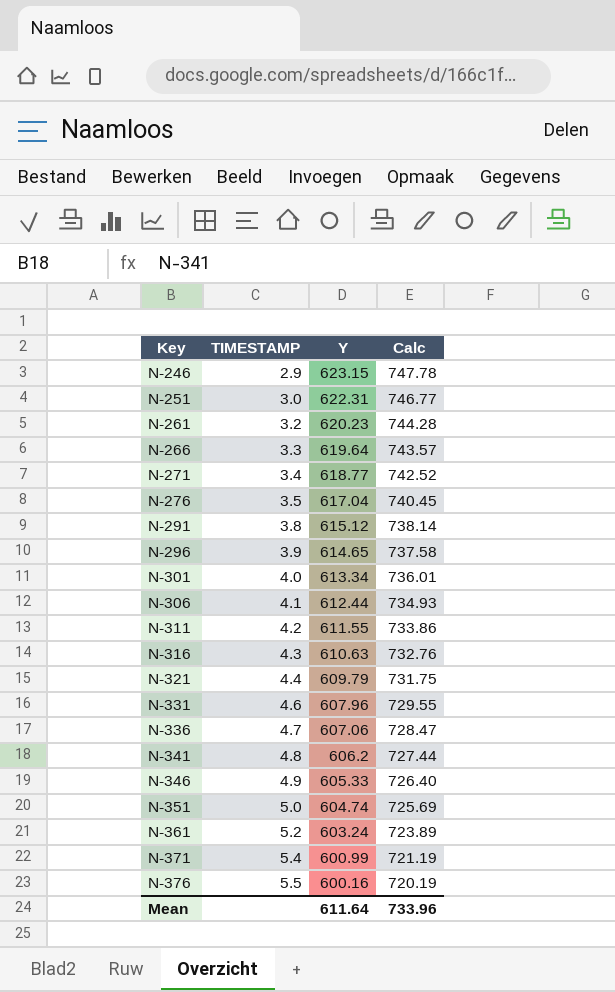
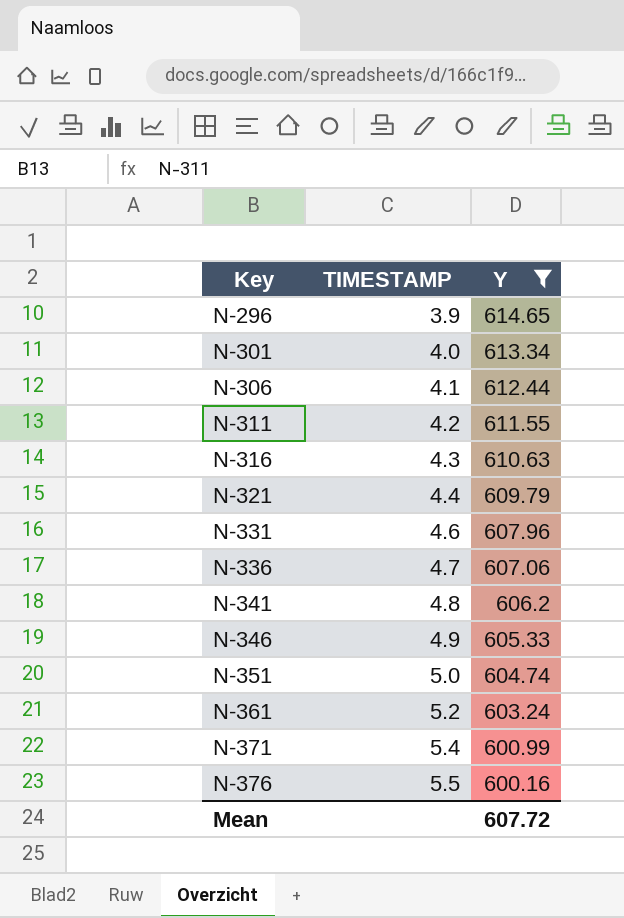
filter: none -> Y <= 614.65
column Calc | formula: [Y] * 1.2 -> none
Mean | Y: 611.64 -> 607.72

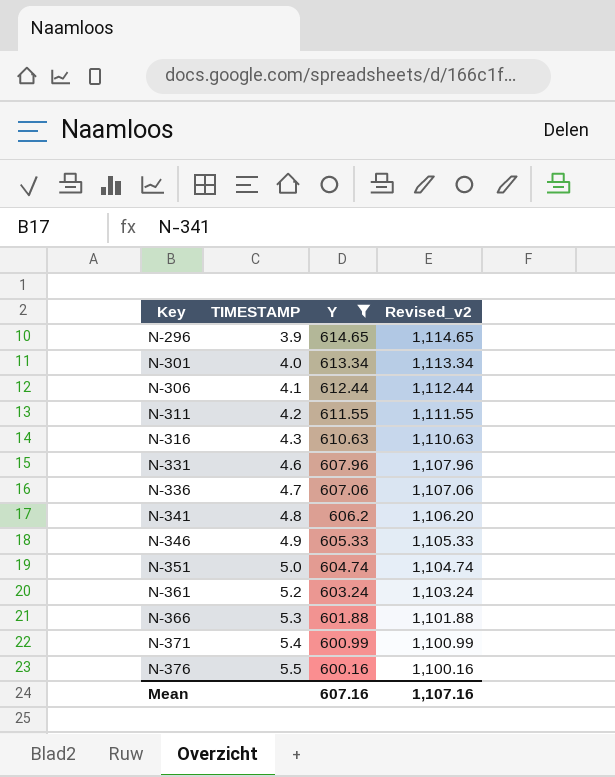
column Revised_v2 | formula: none -> [Y] + 500
row N-321: 4.4 | 609.79 -> none
row N-366: none -> 5.3 | 601.88 | 1,101.88
Mean | Y: 607.72 -> 607.16

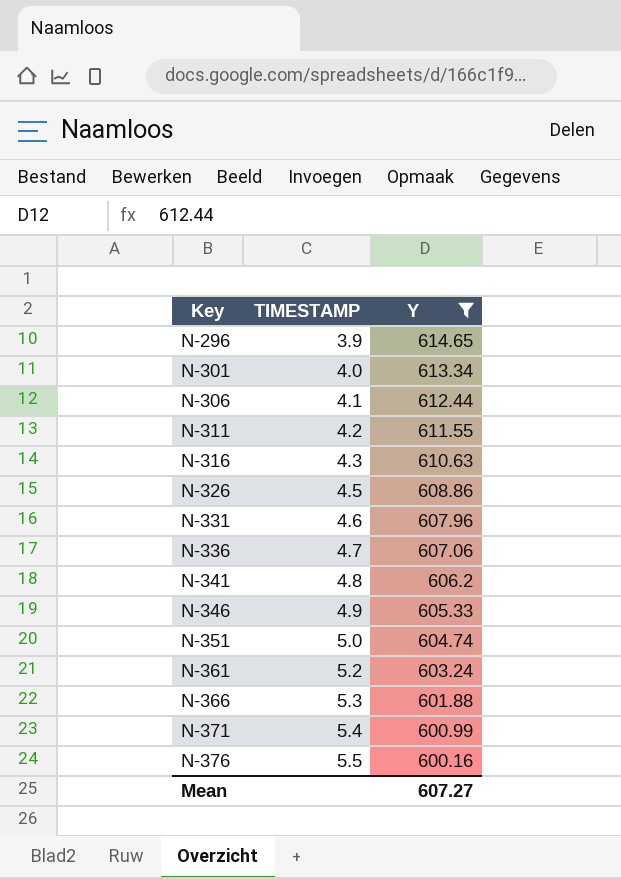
column Revised_v2 | formula: [Y] + 500 -> none
row N-326: none -> 4.5 | 608.86
Mean | Y: 607.16 -> 607.27

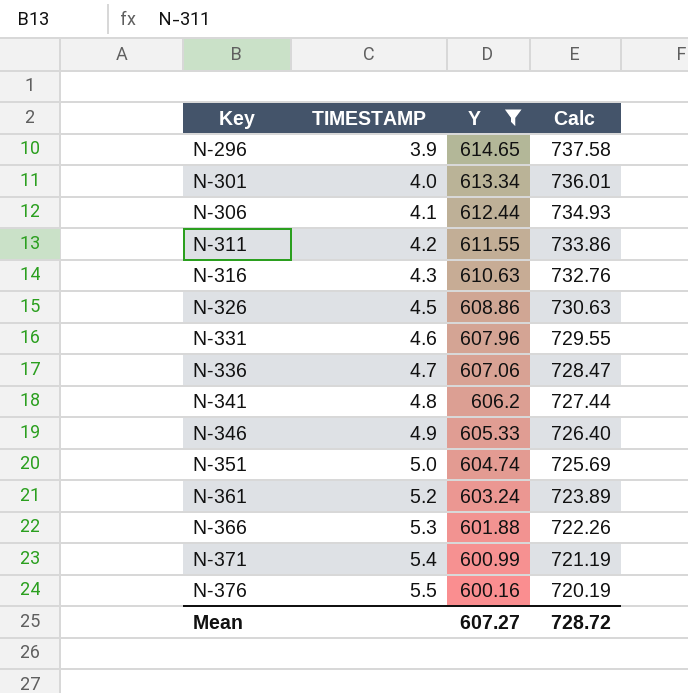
column Calc | formula: none -> [Y] * 1.2

